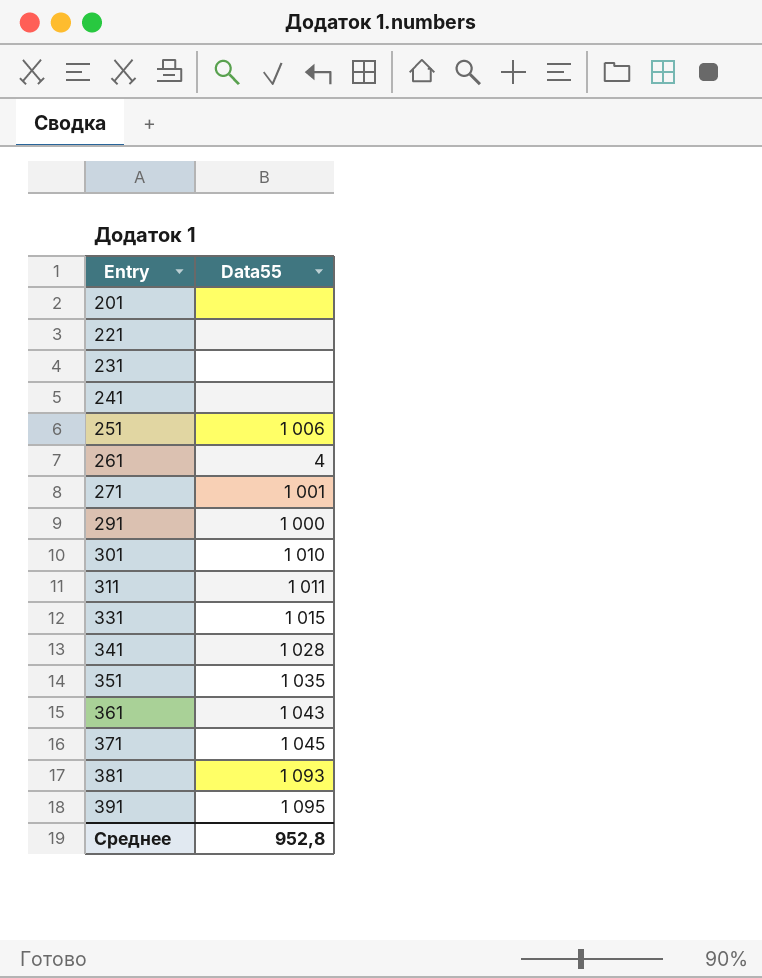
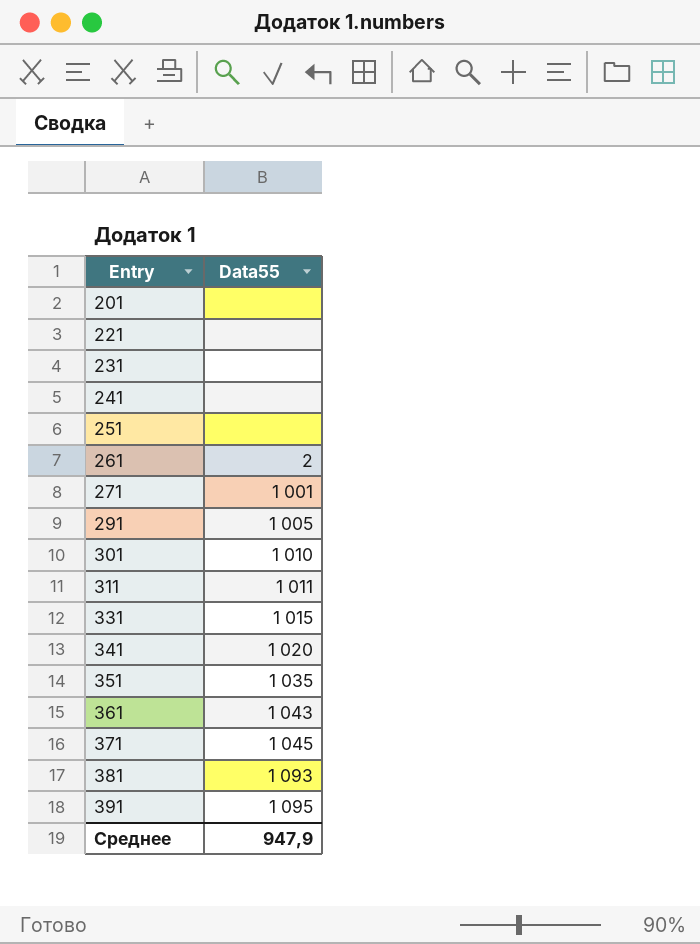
251 | Data55: 1 006 -> none
261 | Data55: 4 -> 2
291 | Data55: 1 000 -> 1 005
341 | Data55: 1 028 -> 1 020
Среднее | Data55: 952,8 -> 947,9

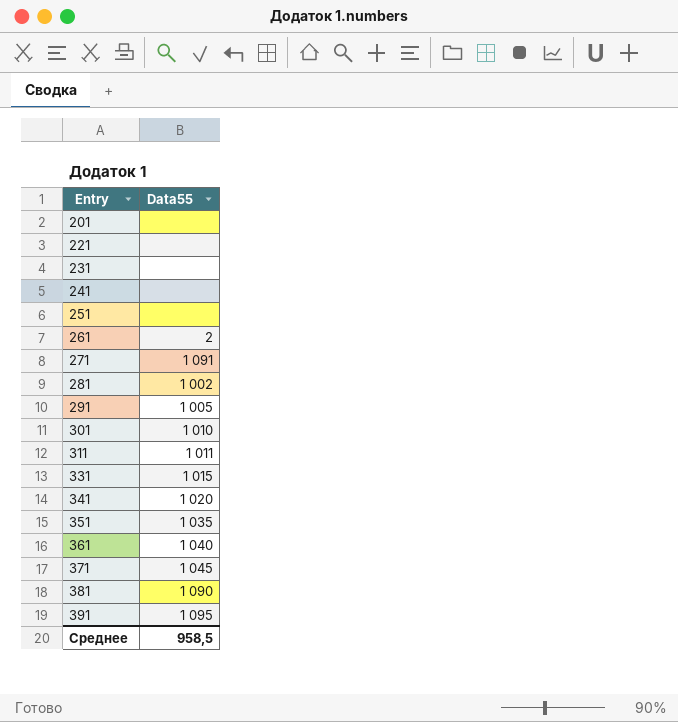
271 | Data55: 1 001 -> 1 091
row 281: none -> 1 002
361 | Data55: 1 043 -> 1 040
381 | Data55: 1 093 -> 1 090
Среднее | Data55: 947,9 -> 958,5

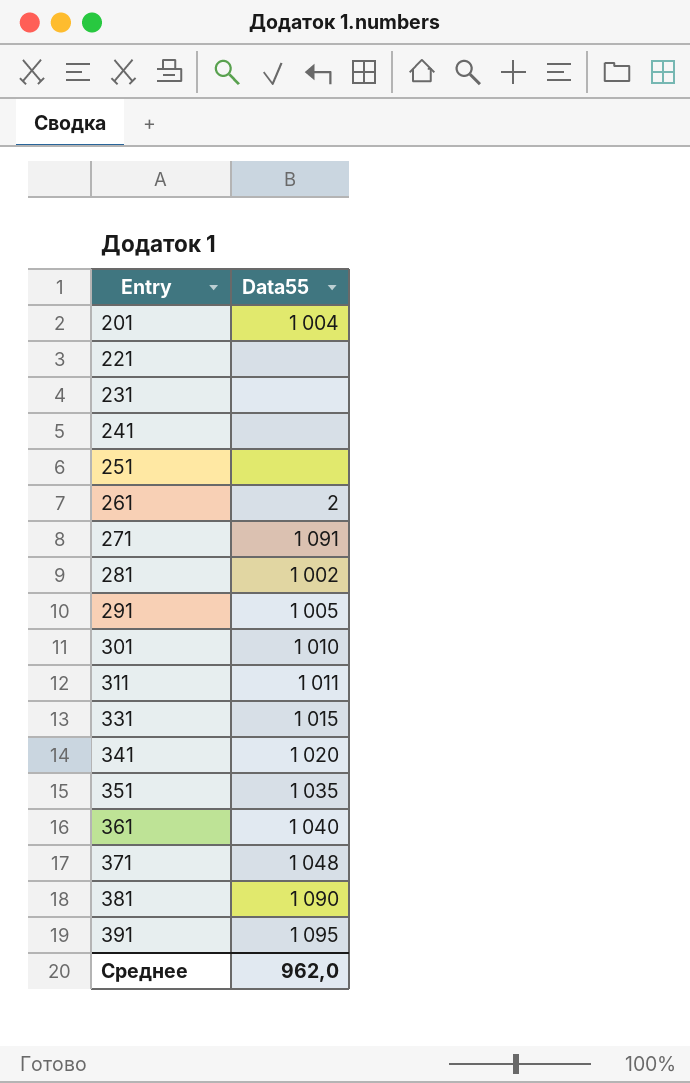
201 | Data55: none -> 1 004
371 | Data55: 1 045 -> 1 048
Среднее | Data55: 958,5 -> 962,0

